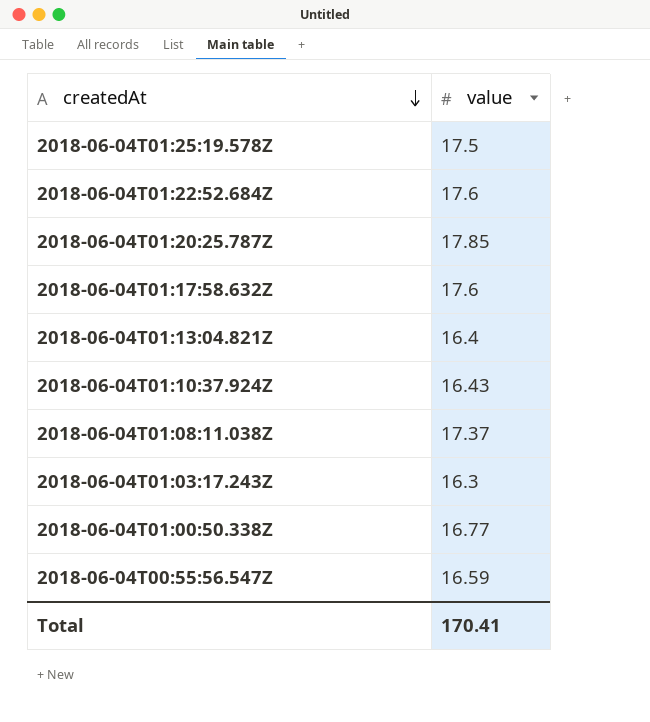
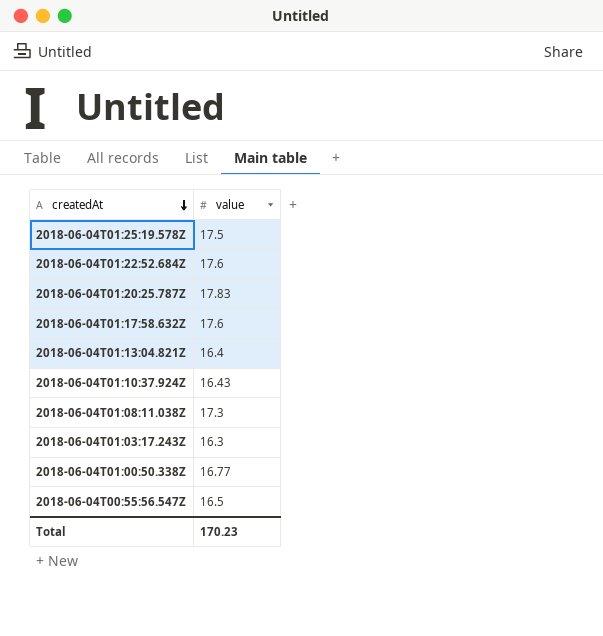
2018-06-04T01:20:25.787Z | value: 17.85 -> 17.83
2018-06-04T01:08:11.038Z | value: 17.37 -> 17.3
2018-06-04T00:55:56.547Z | value: 16.59 -> 16.5
Total | value: 170.41 -> 170.23

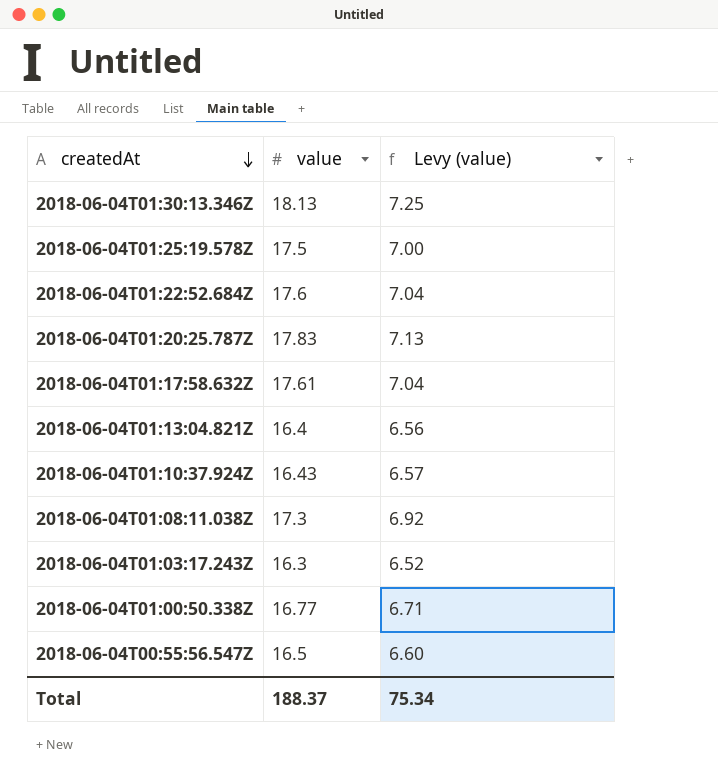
column Levy (value) | formula: none -> [value] * 0.4
row 2018-06-04T01:30:13.346Z: none -> 18.13 | 7.25
2018-06-04T01:17:58.632Z | value: 17.6 -> 17.61
Total | value: 170.23 -> 188.37

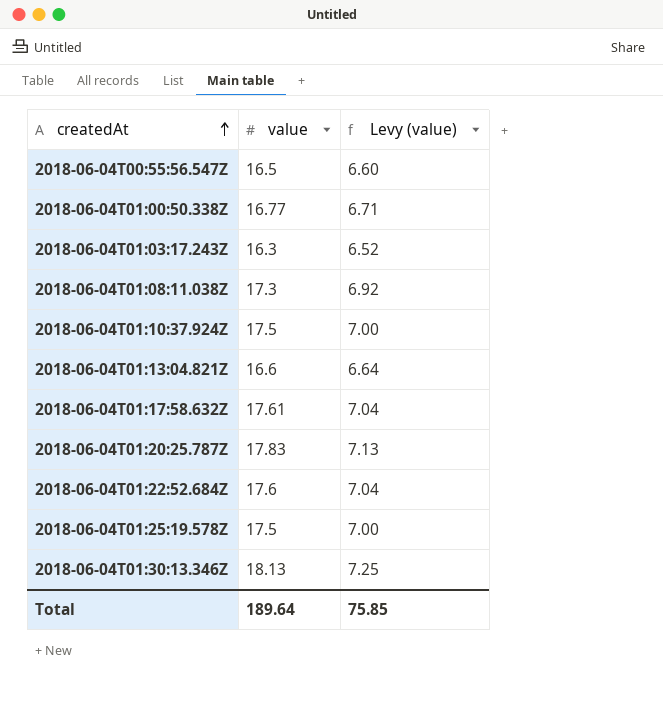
row order: createdAt descending -> createdAt ascending
2018-06-04T01:10:37.924Z | value: 16.43 -> 17.5
2018-06-04T01:10:37.924Z | Levy (value): 6.57 -> 7.00
2018-06-04T01:13:04.821Z | value: 16.4 -> 16.6
2018-06-04T01:13:04.821Z | Levy (value): 6.56 -> 6.64
Total | value: 188.37 -> 189.64
Total | Levy (value): 75.34 -> 75.85

